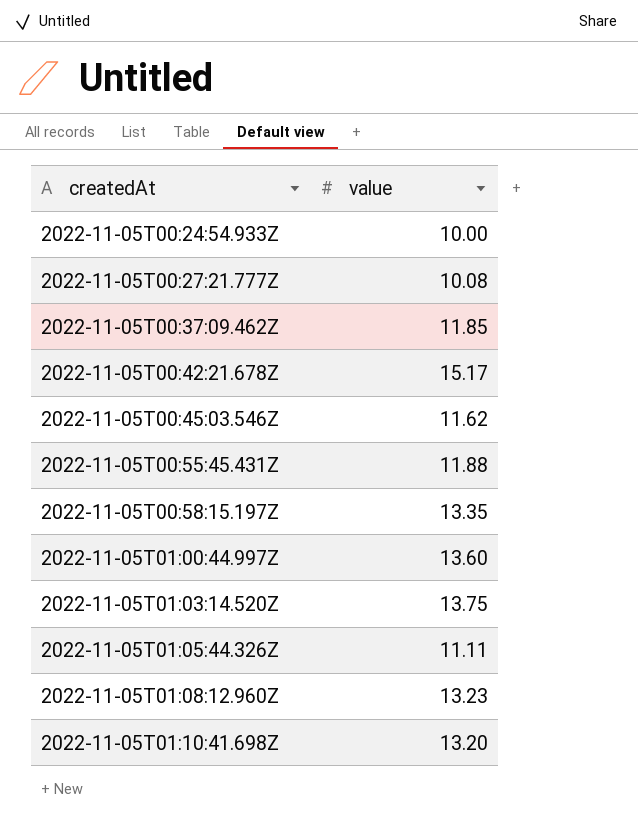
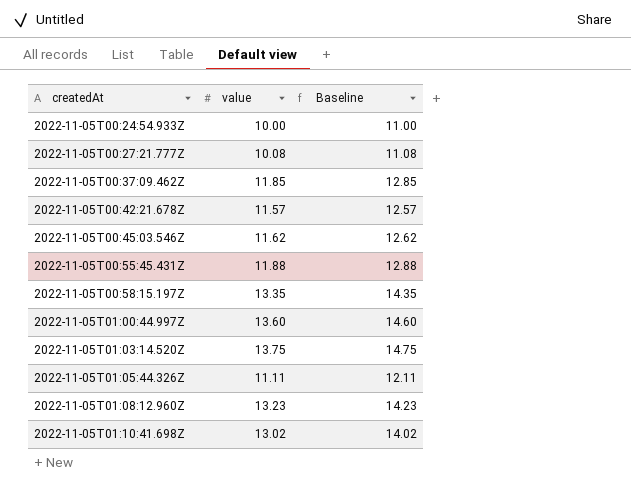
column Baseline | formula: none -> [value] + 1
2022-11-05T00:42:21.678Z | value: 15.17 -> 11.57
2022-11-05T01:10:41.698Z | value: 13.20 -> 13.02

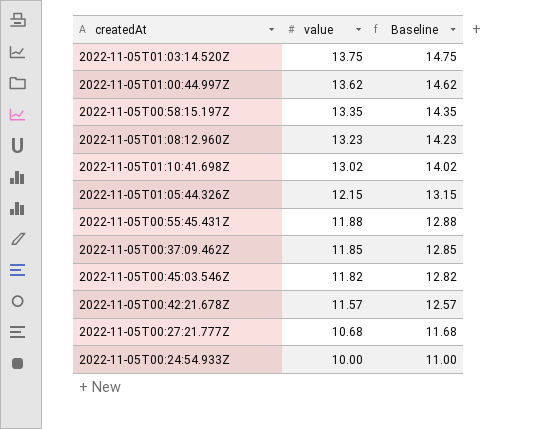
row order: createdAt ascending -> value descending
2022-11-05T01:00:44.997Z | value: 13.60 -> 13.62
2022-11-05T01:00:44.997Z | Baseline: 14.60 -> 14.62
2022-11-05T01:05:44.326Z | value: 11.11 -> 12.15
2022-11-05T01:05:44.326Z | Baseline: 12.11 -> 13.15
2022-11-05T00:45:03.546Z | value: 11.62 -> 11.82
2022-11-05T00:45:03.546Z | Baseline: 12.62 -> 12.82
2022-11-05T00:27:21.777Z | value: 10.08 -> 10.68
2022-11-05T00:27:21.777Z | Baseline: 11.08 -> 11.68

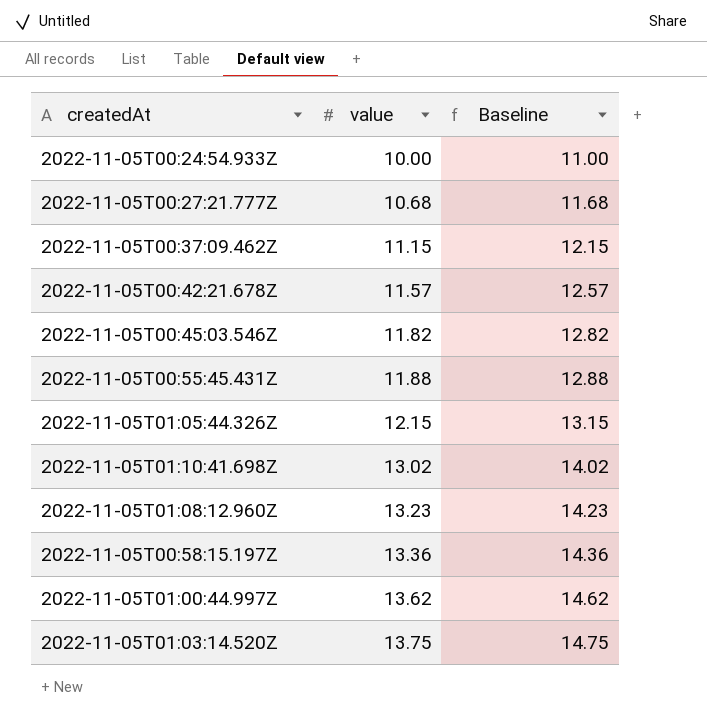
row order: value descending -> value ascending
2022-11-05T00:37:09.462Z | value: 11.85 -> 11.15
2022-11-05T00:37:09.462Z | Baseline: 12.85 -> 12.15
2022-11-05T00:58:15.197Z | value: 13.35 -> 13.36
2022-11-05T00:58:15.197Z | Baseline: 14.35 -> 14.36

